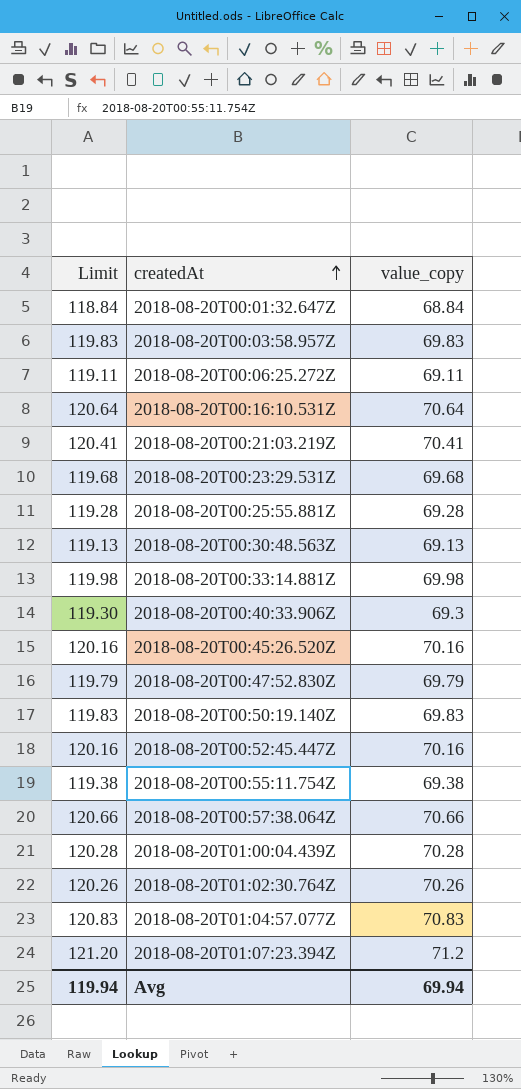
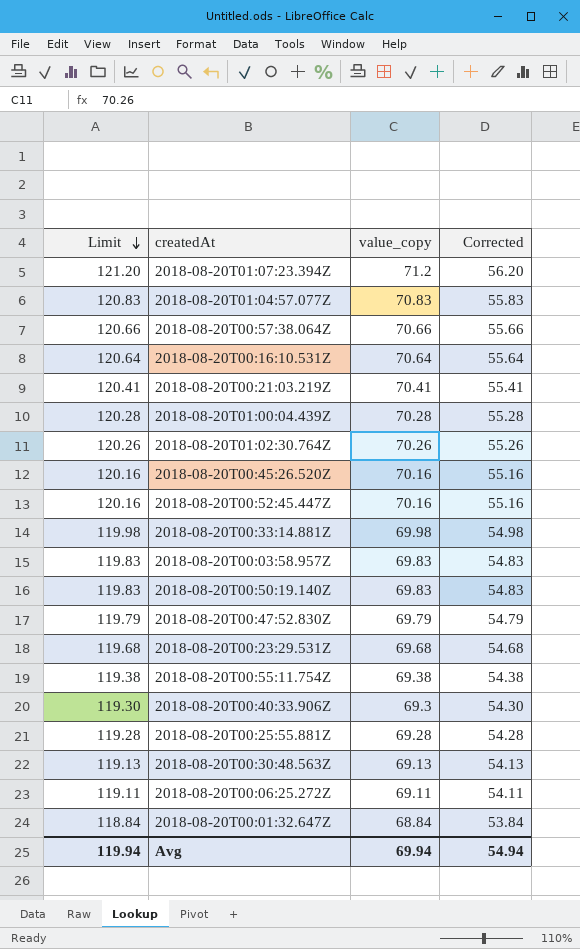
row order: createdAt ascending -> Limit descending
column Corrected | formula: none -> [value_copy] - 15

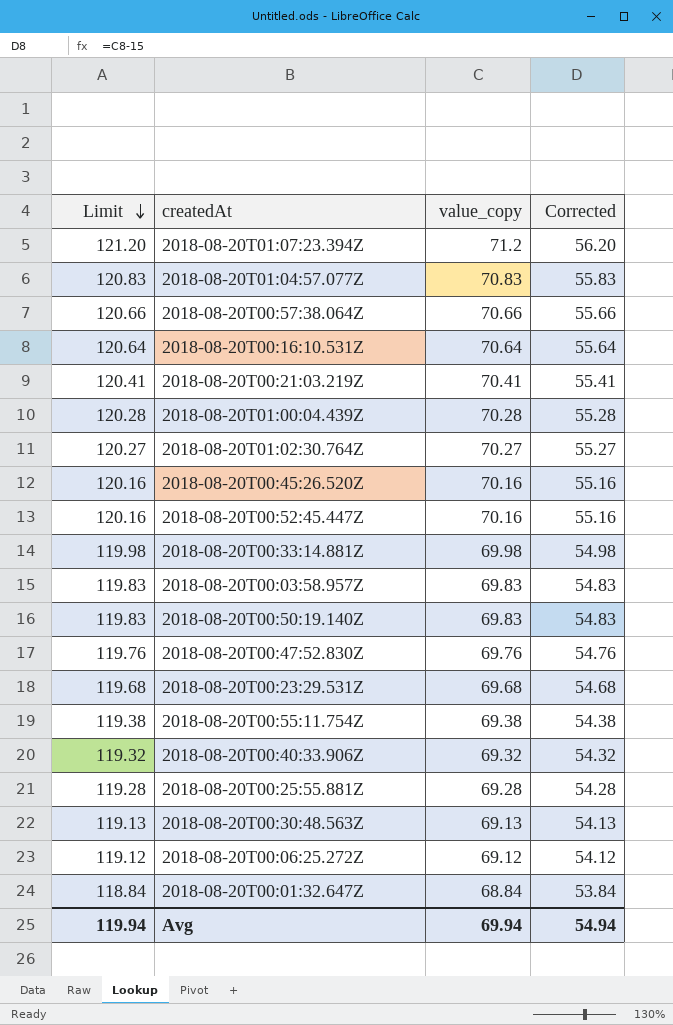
2018-08-20T01:02:30.764Z | Limit: 120.26 -> 120.27
2018-08-20T01:02:30.764Z | value_copy: 70.26 -> 70.27
2018-08-20T01:02:30.764Z | Corrected: 55.26 -> 55.27
2018-08-20T00:47:52.830Z | Limit: 119.79 -> 119.76
2018-08-20T00:47:52.830Z | value_copy: 69.79 -> 69.76
2018-08-20T00:47:52.830Z | Corrected: 54.79 -> 54.76
2018-08-20T00:40:33.906Z | Limit: 119.30 -> 119.32
2018-08-20T00:40:33.906Z | value_copy: 69.3 -> 69.32
2018-08-20T00:40:33.906Z | Corrected: 54.30 -> 54.32
2018-08-20T00:06:25.272Z | Limit: 119.11 -> 119.12
2018-08-20T00:06:25.272Z | value_copy: 69.11 -> 69.12
2018-08-20T00:06:25.272Z | Corrected: 54.11 -> 54.12

